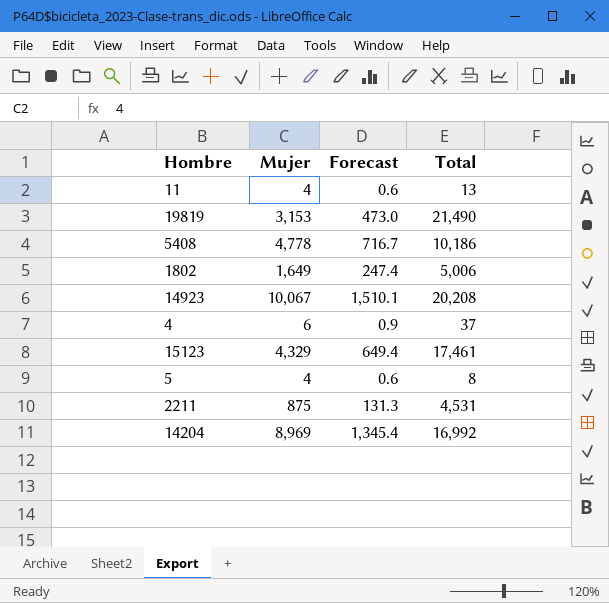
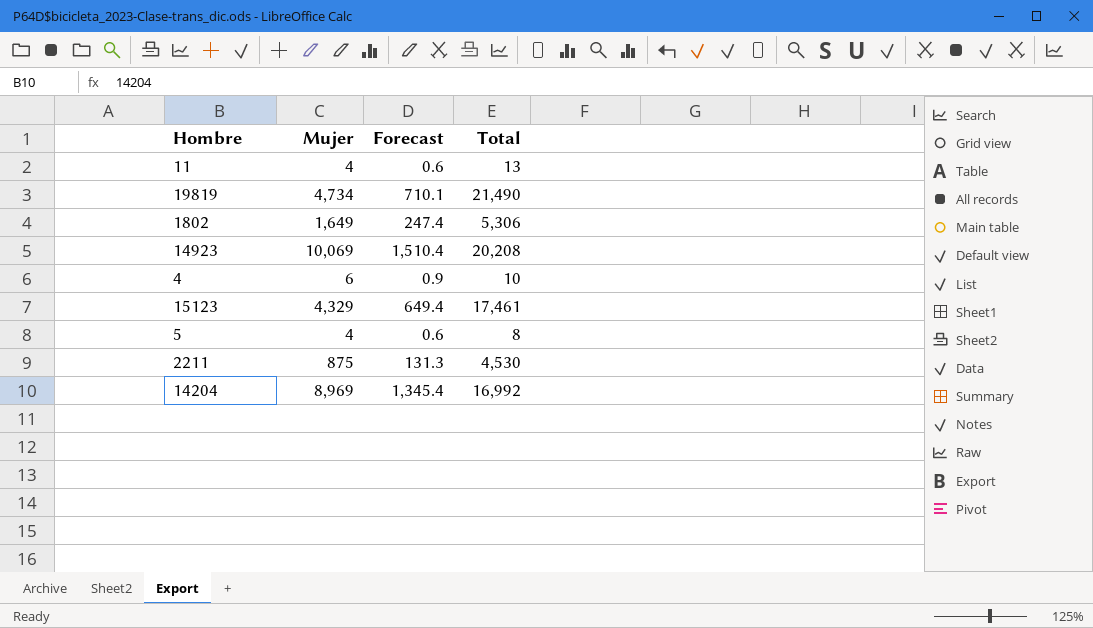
row 5408: 4,778 | 716.7 | 10,186 -> none
19819 | Mujer: 3,153 -> 4,734
19819 | Forecast: 473.0 -> 710.1
1802 | Total: 5,006 -> 5,306
14923 | Mujer: 10,067 -> 10,069
14923 | Forecast: 1,510.1 -> 1,510.4
4 | Total: 37 -> 10
2211 | Total: 4,531 -> 4,530

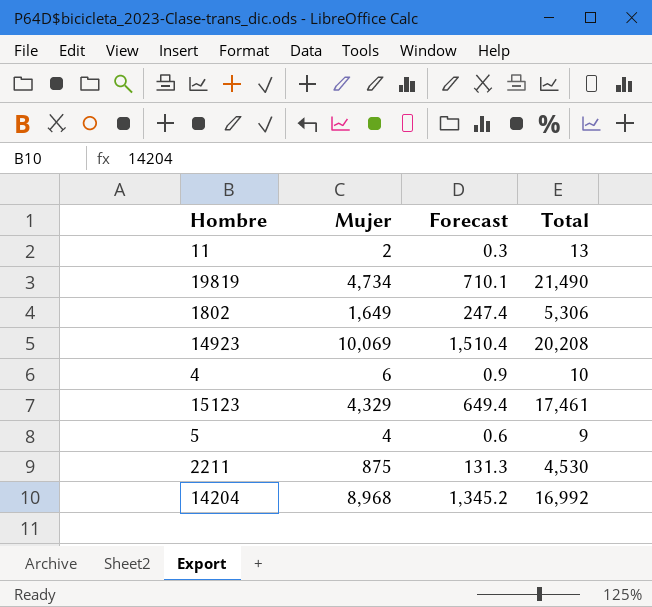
11 | Mujer: 4 -> 2
11 | Forecast: 0.6 -> 0.3
5 | Total: 8 -> 9
14204 | Mujer: 8,969 -> 8,968
14204 | Forecast: 1,345.4 -> 1,345.2

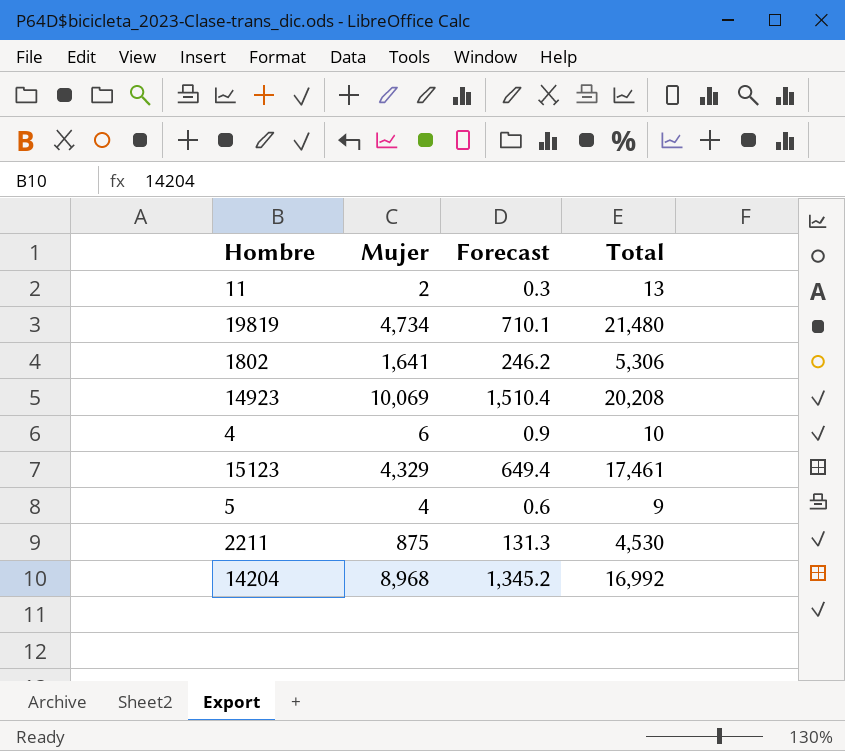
19819 | Total: 21,490 -> 21,480
1802 | Mujer: 1,649 -> 1,641
1802 | Forecast: 247.4 -> 246.2

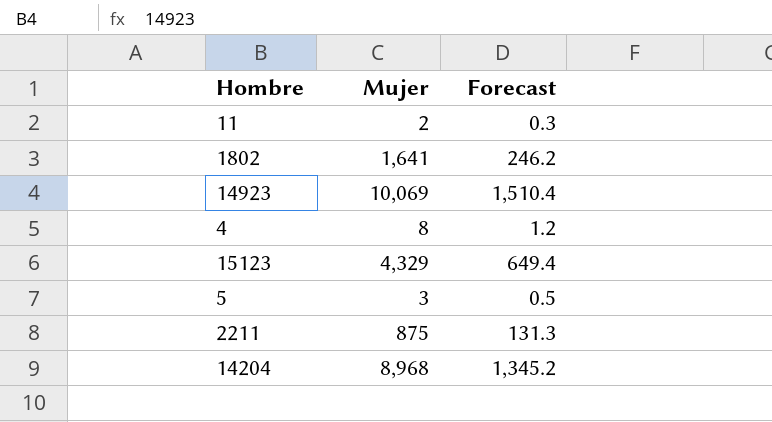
column Total | position: 4 -> none
row 19819: 4,734 | 710.1 | 21,480 -> none
4 | Mujer: 6 -> 8
4 | Forecast: 0.9 -> 1.2
5 | Mujer: 4 -> 3
5 | Forecast: 0.6 -> 0.5

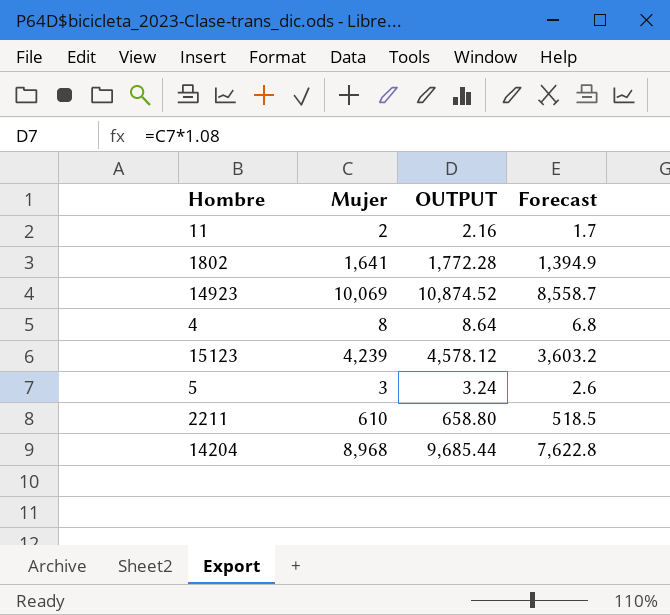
column OUTPUT | formula: none -> [Mujer] * 1.08
column Forecast | formula: [Mujer] * 0.15 -> [Mujer] * 0.85
15123 | Mujer: 4,329 -> 4,239
2211 | Mujer: 875 -> 610

